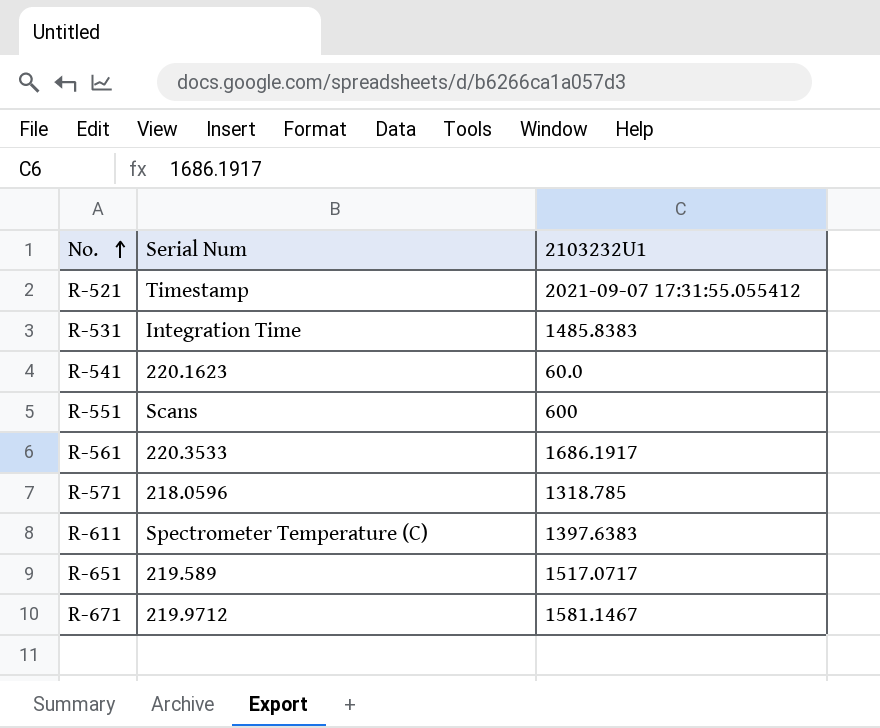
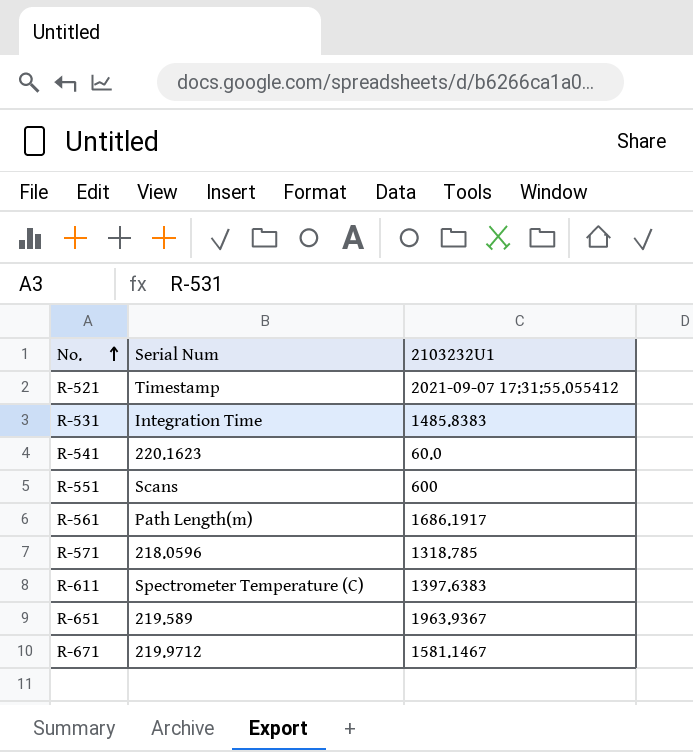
R-561 | Serial Num: 220.3533 -> Path Length(m)
R-651 | 2103232U1: 1517.0717 -> 1963.9367

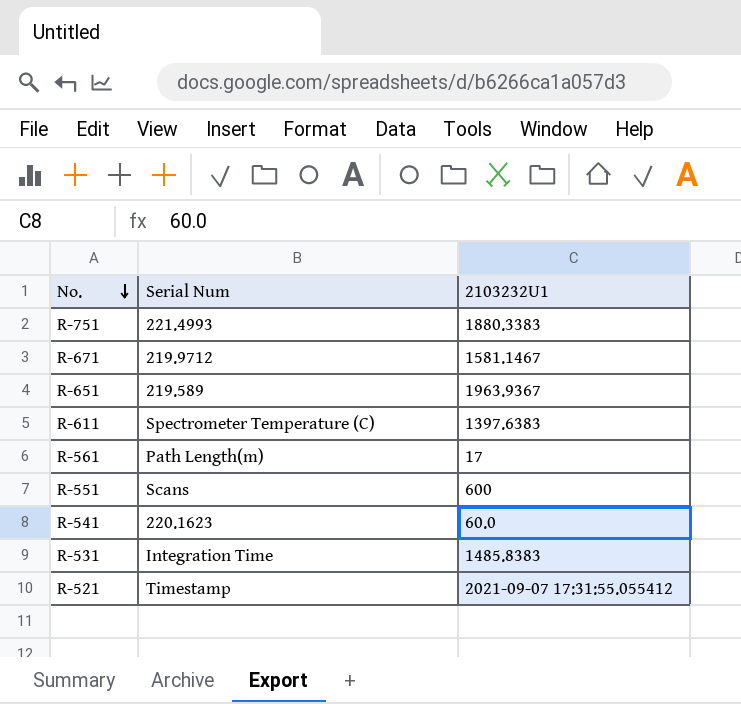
row order: No. ascending -> No. descending
row R-571: 218.0596 | 1318.785 -> none
row R-751: none -> 221.4993 | 1880.3383
R-561 | 2103232U1: 1686.1917 -> 17

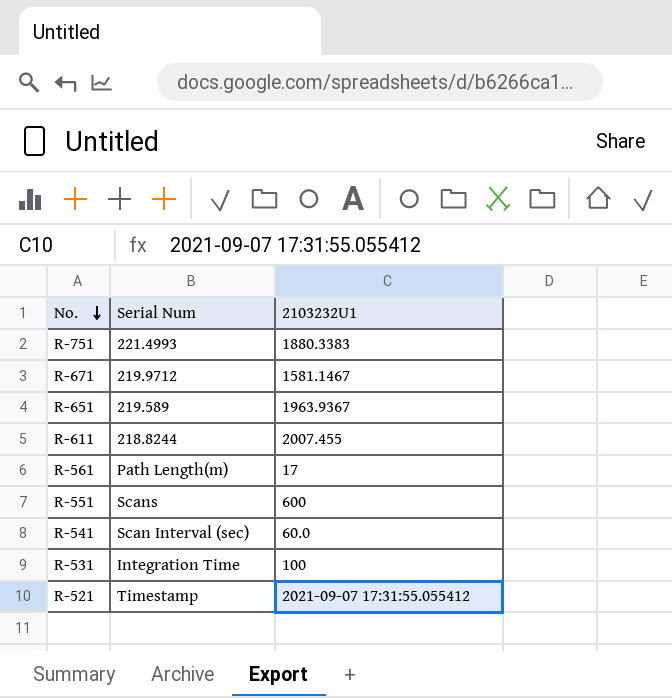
R-611 | Serial Num: Spectrometer Temperature (C) -> 218.8244
R-611 | 2103232U1: 1397.6383 -> 2007.455
R-541 | Serial Num: 220.1623 -> Scan Interval (sec)
R-531 | 2103232U1: 1485.8383 -> 100

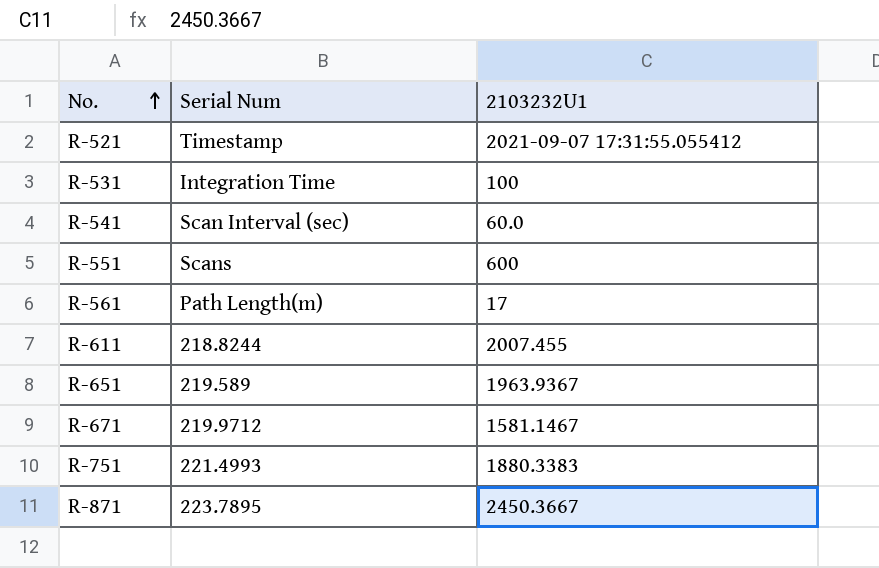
row order: No. descending -> No. ascending
row R-871: none -> 223.7895 | 2450.3667

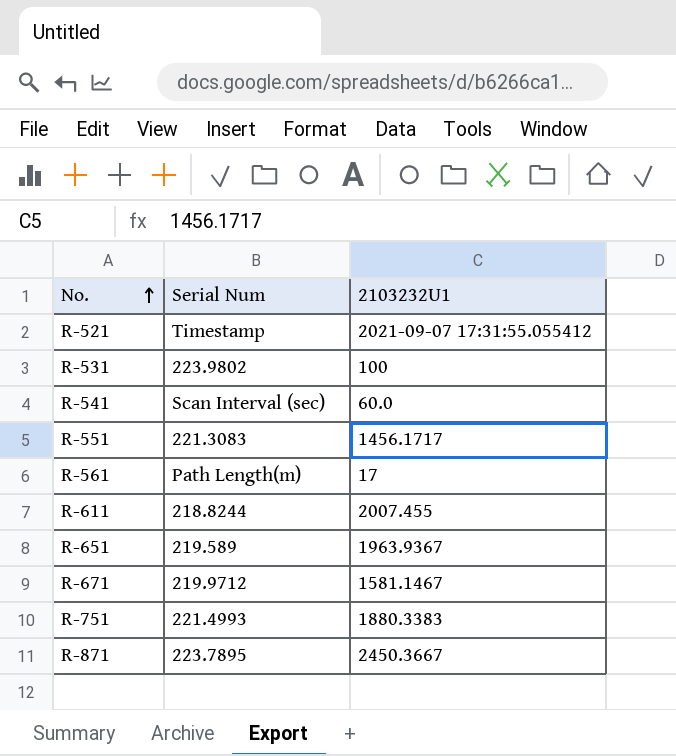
R-531 | Serial Num: Integration Time -> 223.9802
R-551 | Serial Num: Scans -> 221.3083
R-551 | 2103232U1: 600 -> 1456.1717

